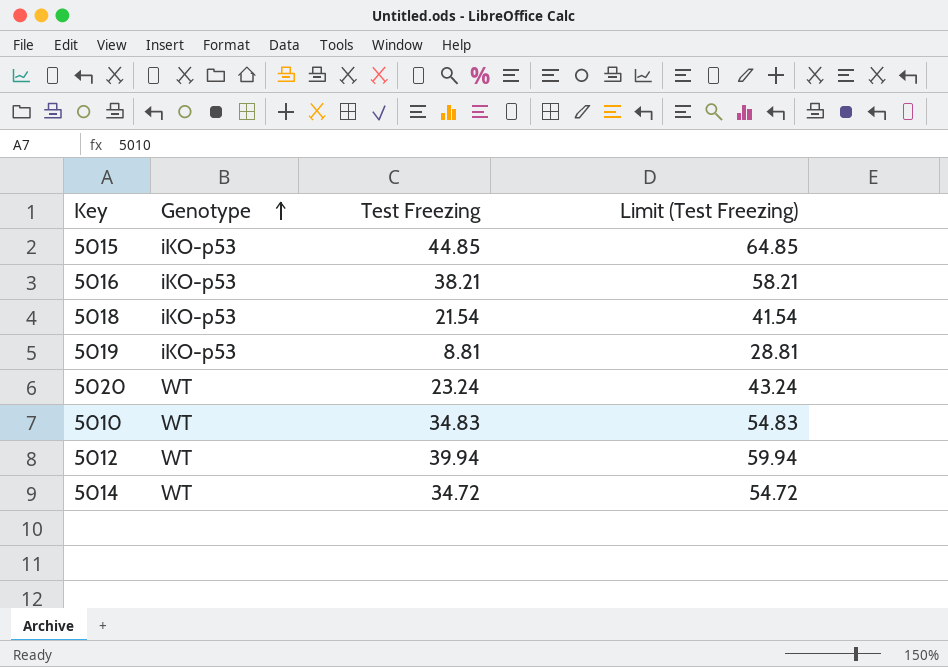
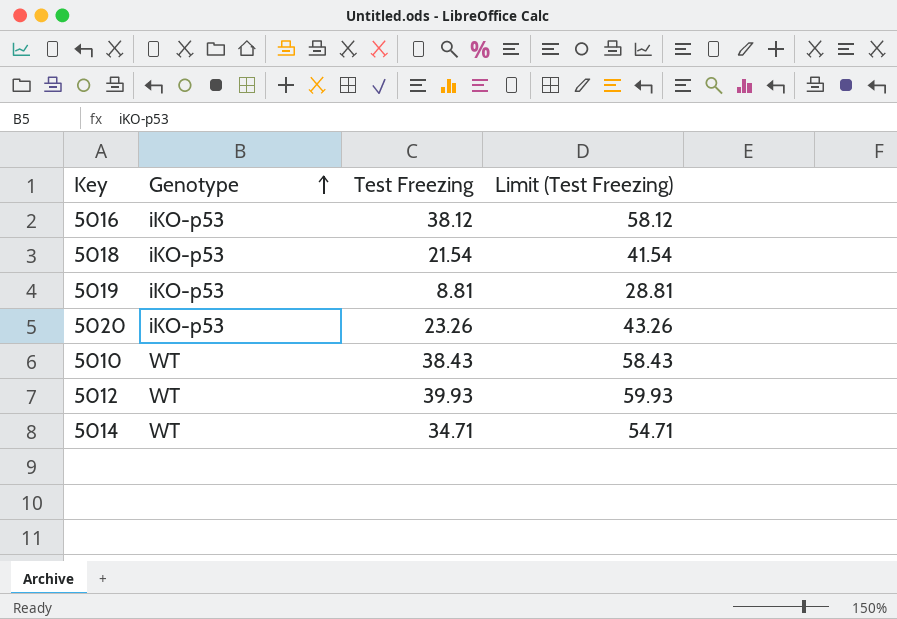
row 5015: iKO-p53 | 44.85 | 64.85 -> none
5016 | Test Freezing: 38.21 -> 38.12
5016 | Limit (Test Freezing): 58.21 -> 58.12
5020 | Genotype: WT -> iKO-p53
5020 | Test Freezing: 23.24 -> 23.26
5020 | Limit (Test Freezing): 43.24 -> 43.26
5010 | Test Freezing: 34.83 -> 38.43
5010 | Limit (Test Freezing): 54.83 -> 58.43
5012 | Test Freezing: 39.94 -> 39.93
5012 | Limit (Test Freezing): 59.94 -> 59.93
5014 | Test Freezing: 34.72 -> 34.71
5014 | Limit (Test Freezing): 54.72 -> 54.71

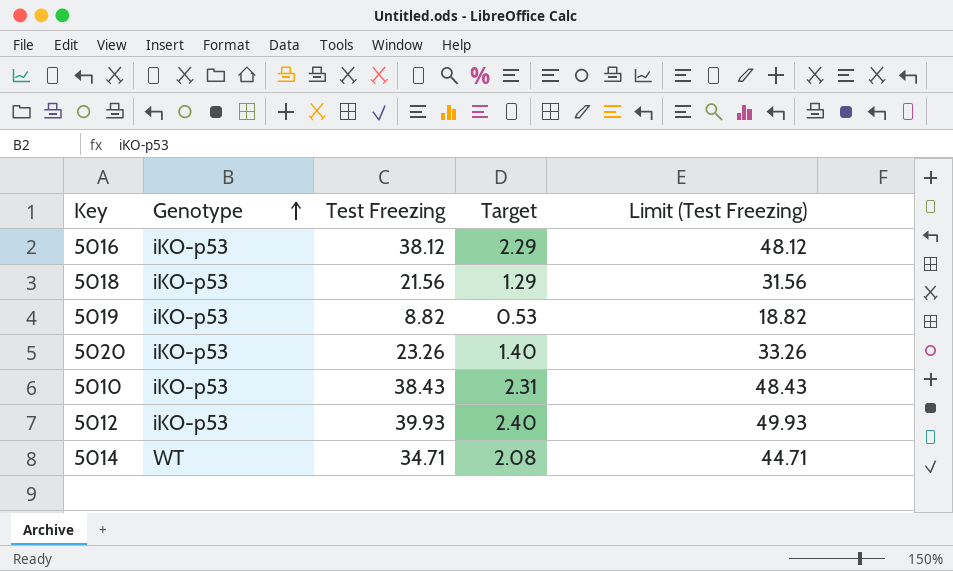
column Target | formula: none -> [Test Freezing] * 0.06
column Limit (Test Freezing) | formula: [Test Freezing] + 20 -> [Test Freezing] + 10
5018 | Test Freezing: 21.54 -> 21.56
5019 | Test Freezing: 8.81 -> 8.82
5010 | Genotype: WT -> iKO-p53
5012 | Genotype: WT -> iKO-p53

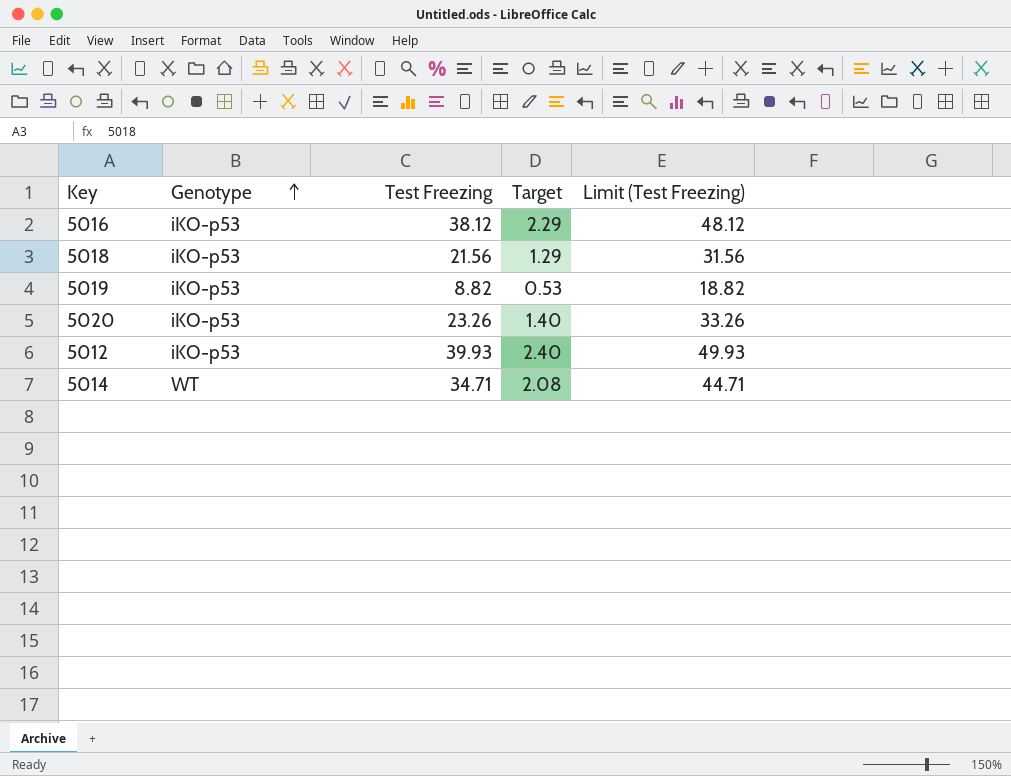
row 5010: iKO-p53 | 38.43 | 2.31 | 48.43 -> none

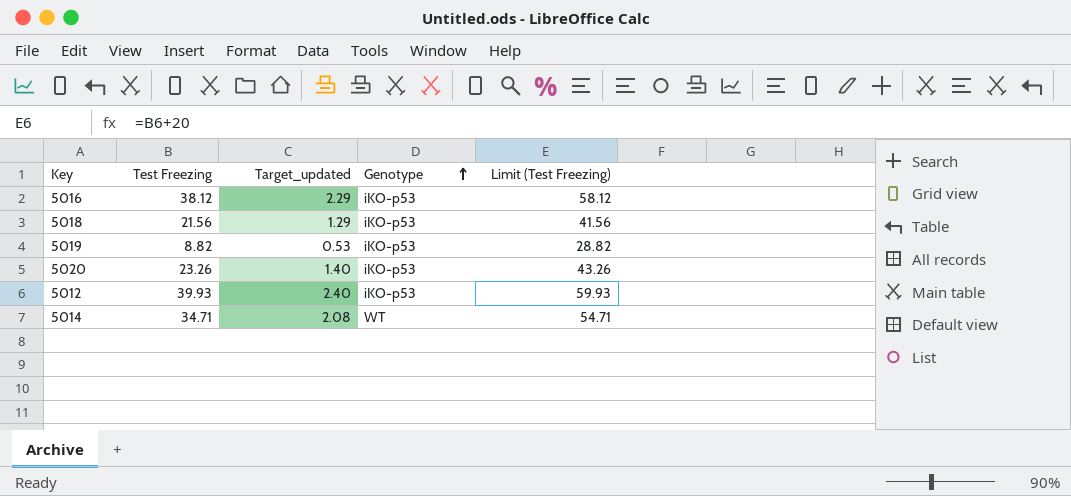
column name: Target -> Target_updated
column Genotype | position: 2 -> 4
column Limit (Test Freezing) | formula: [Test Freezing] + 10 -> [Test Freezing] + 20

